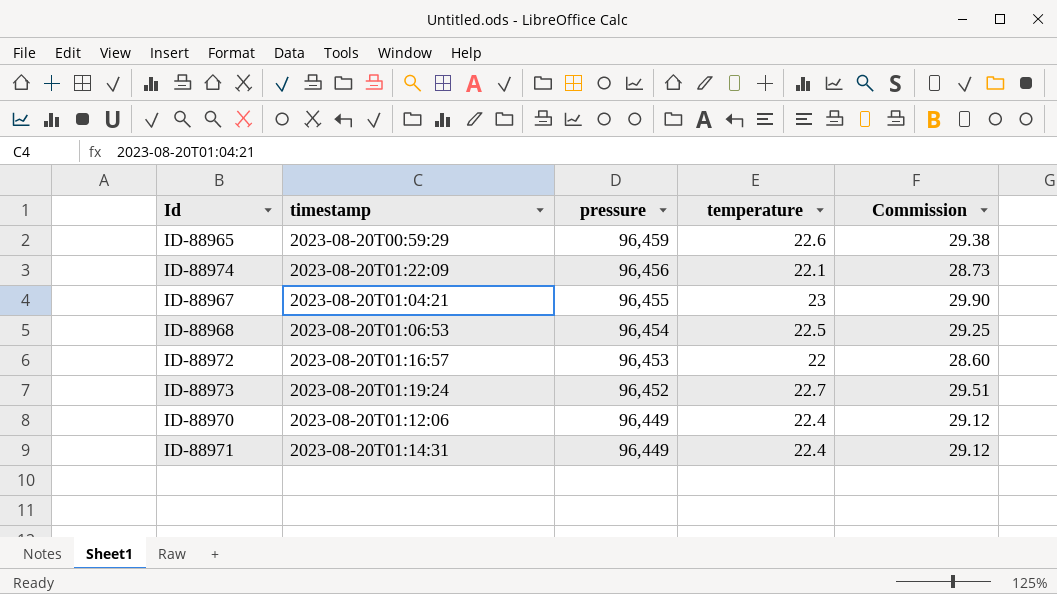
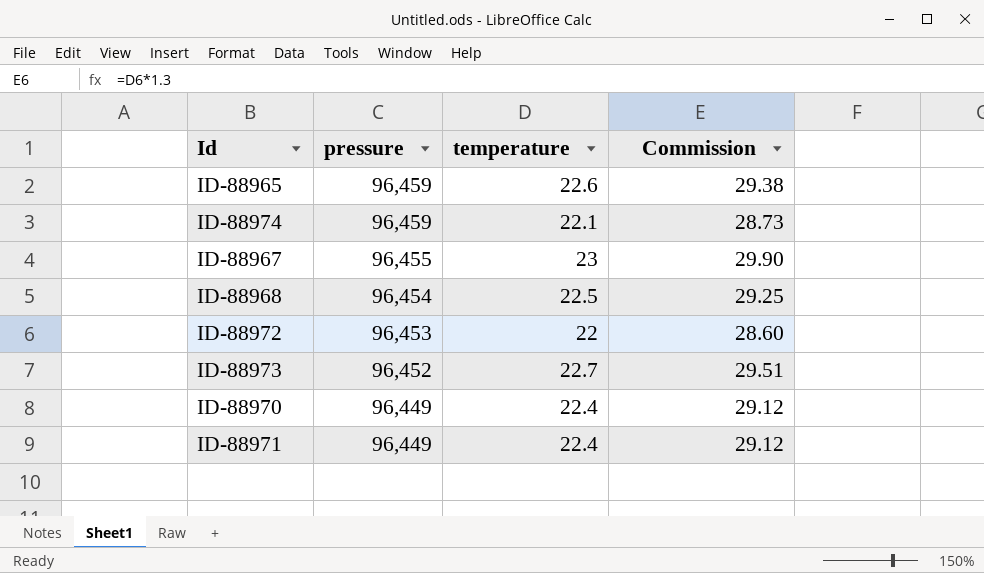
column timestamp | position: 2 -> none
ID-88974 | pressure: 96,456 -> 96,459

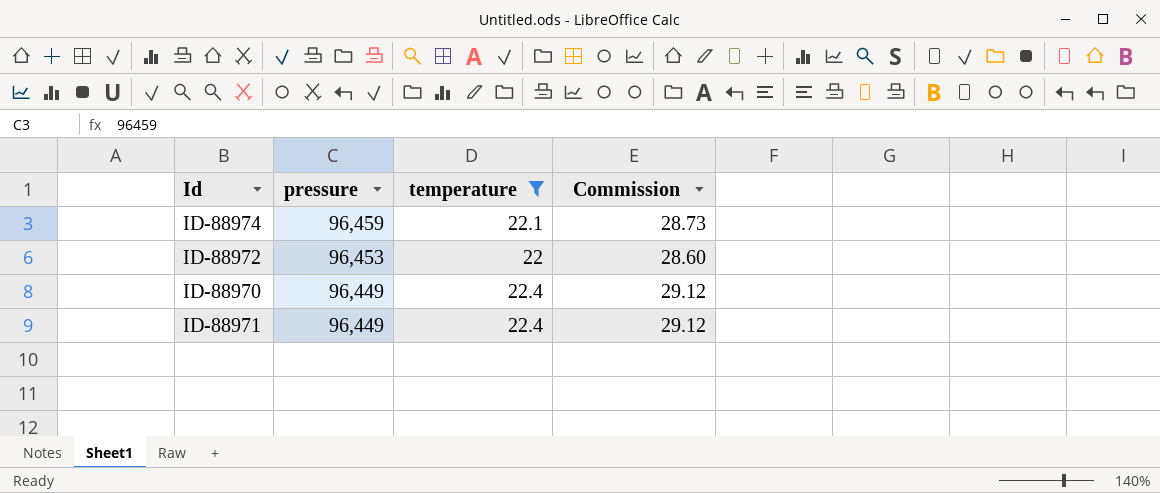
filter: none -> temperature <= 22.4

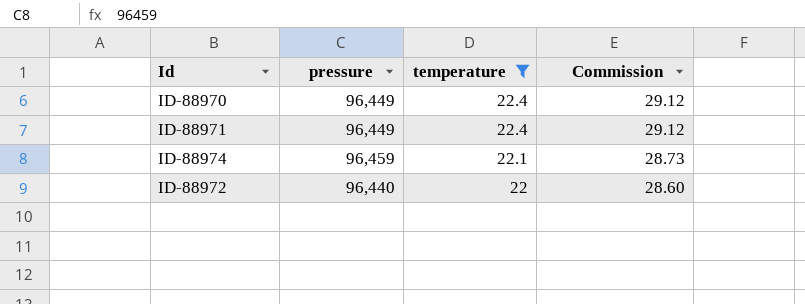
row order: pressure descending -> temperature descending
ID-88972 | pressure: 96,453 -> 96,440

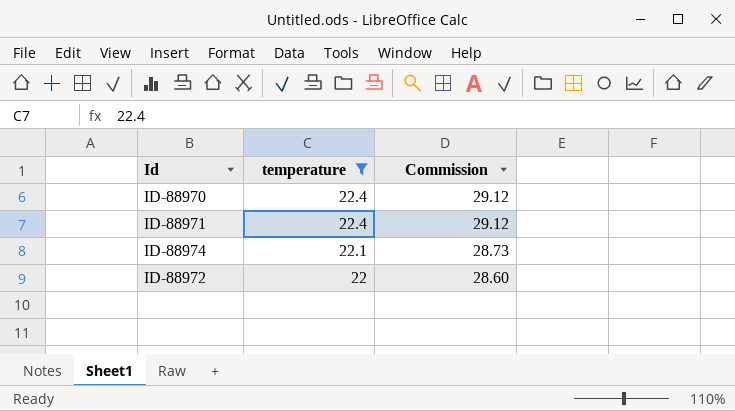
column pressure | position: 2 -> none

